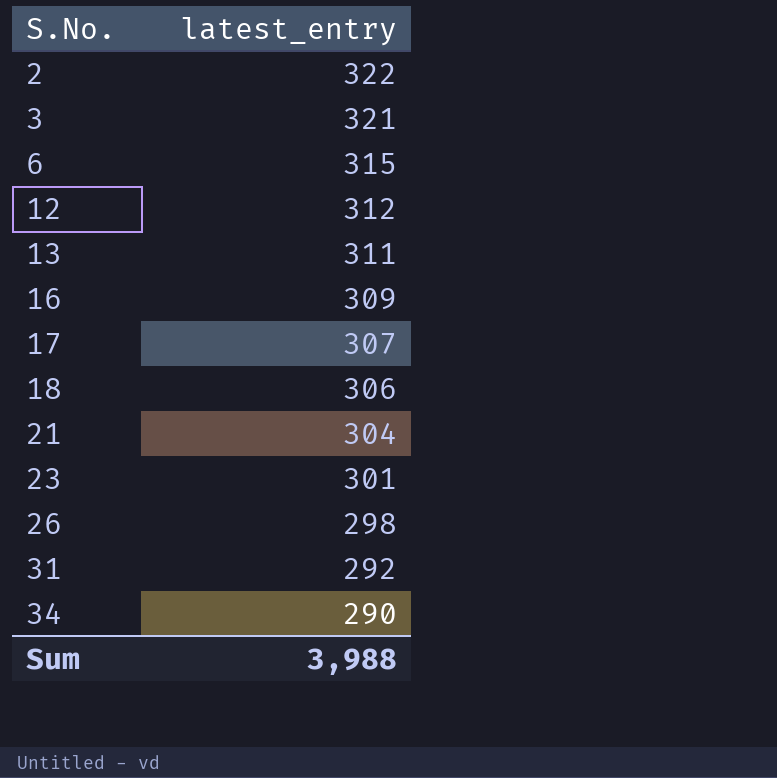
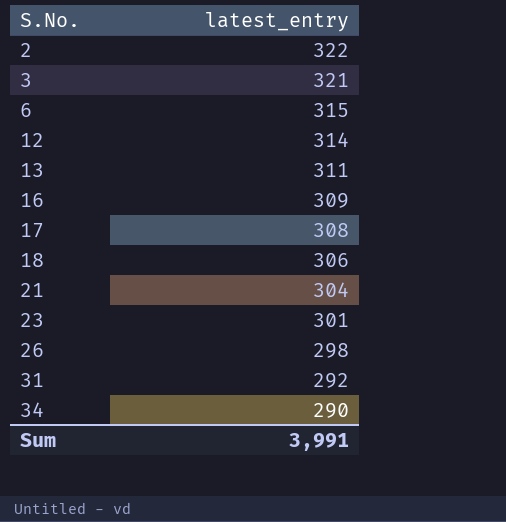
12 | latest_entry: 312 -> 314
17 | latest_entry: 307 -> 308
Sum | latest_entry: 3,988 -> 3,991

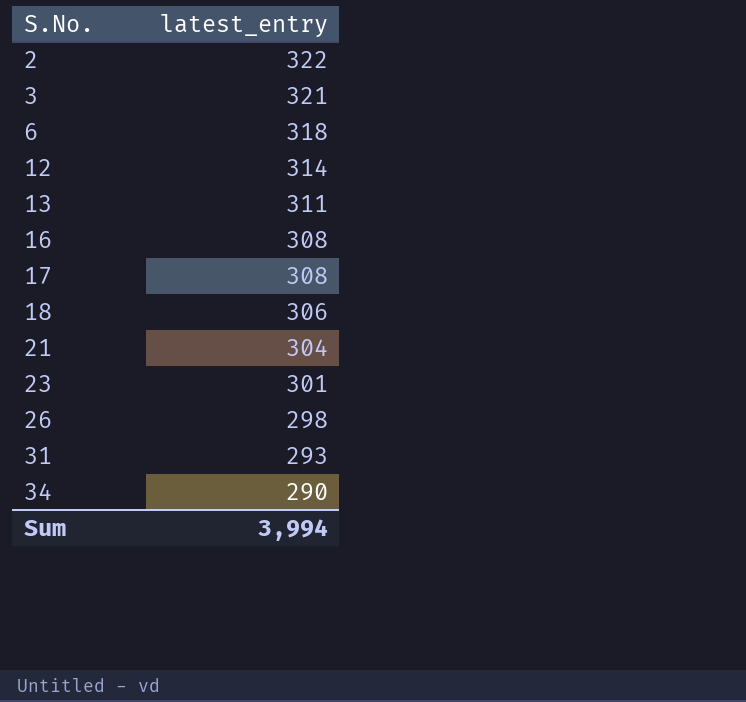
6 | latest_entry: 315 -> 318
16 | latest_entry: 309 -> 308
31 | latest_entry: 292 -> 293
Sum | latest_entry: 3,991 -> 3,994

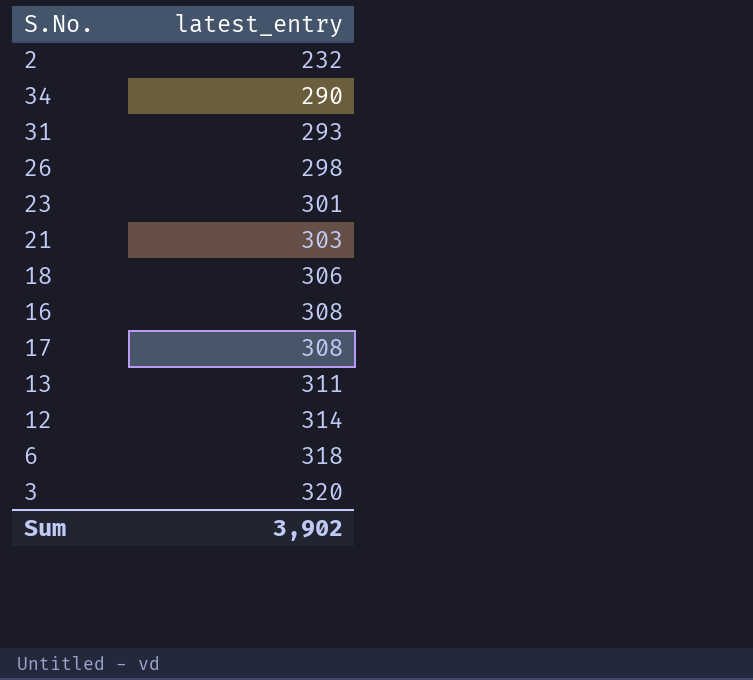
row order: S.No. ascending -> latest_entry ascending
2 | latest_entry: 322 -> 232
21 | latest_entry: 304 -> 303
3 | latest_entry: 321 -> 320
Sum | latest_entry: 3,994 -> 3,902

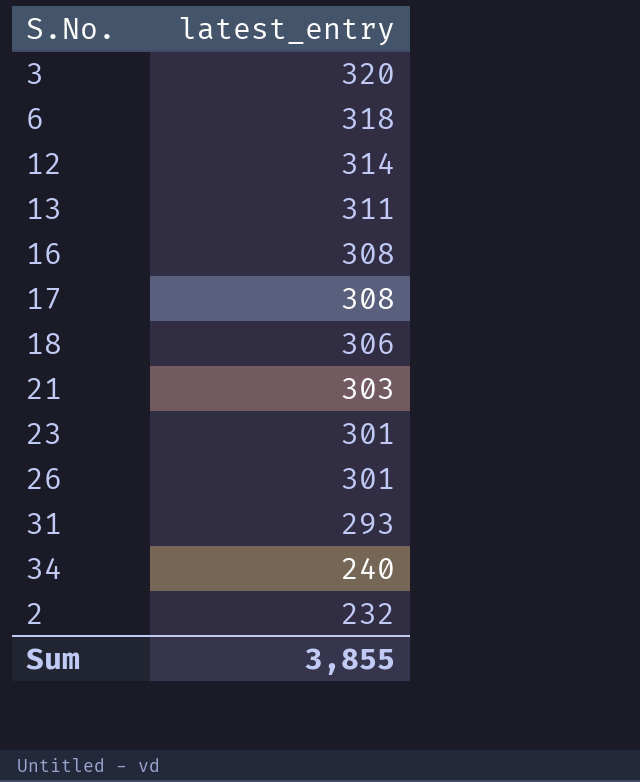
row order: latest_entry ascending -> latest_entry descending
26 | latest_entry: 298 -> 301
34 | latest_entry: 290 -> 240
Sum | latest_entry: 3,902 -> 3,855

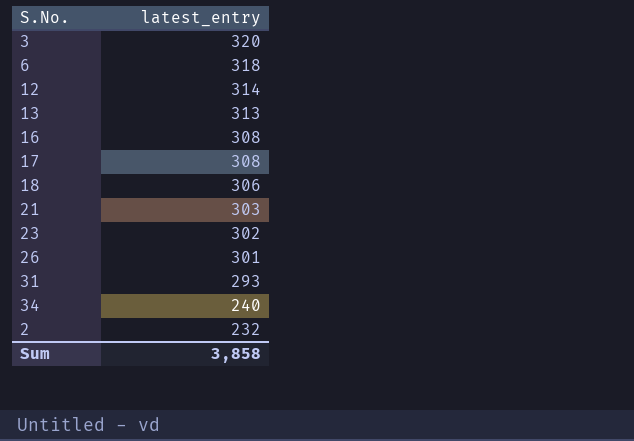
13 | latest_entry: 311 -> 313
23 | latest_entry: 301 -> 302
Sum | latest_entry: 3,855 -> 3,858

